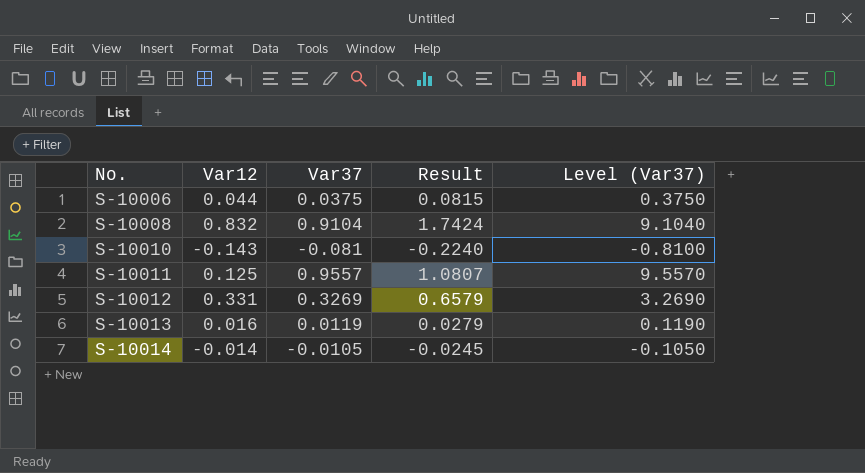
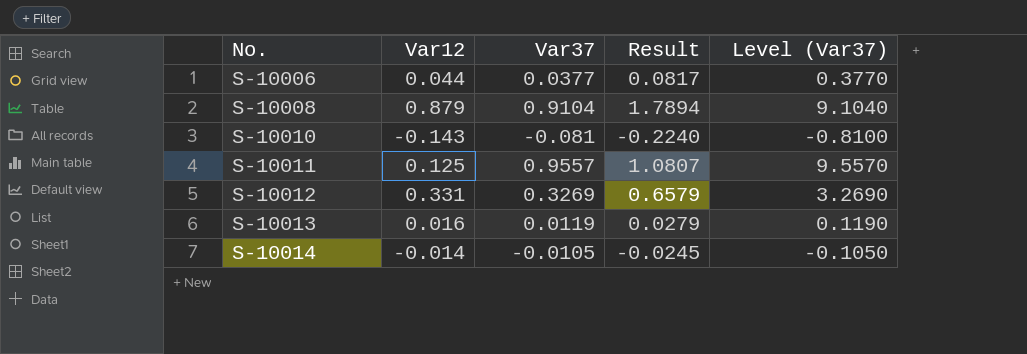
S-10006 | Var37: 0.0375 -> 0.0377
S-10006 | Result: 0.0815 -> 0.0817
S-10006 | Level (Var37): 0.3750 -> 0.3770
S-10008 | Var12: 0.832 -> 0.879
S-10008 | Result: 1.7424 -> 1.7894

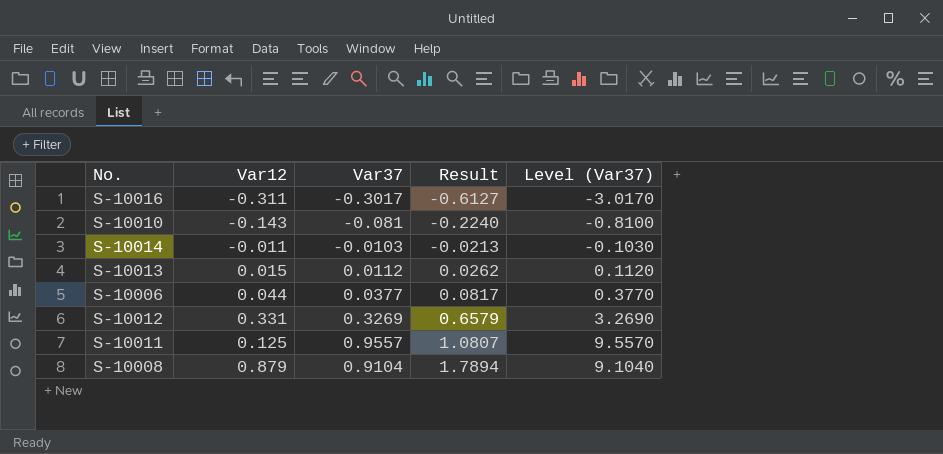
row order: No. ascending -> Result ascending
row S-10016: none -> -0.311 | -0.3017 | -0.6127 | -3.0170
S-10014 | Var12: -0.014 -> -0.011
S-10014 | Var37: -0.0105 -> -0.0103
S-10014 | Result: -0.0245 -> -0.0213
S-10014 | Level (Var37): -0.1050 -> -0.1030
S-10013 | Var12: 0.016 -> 0.015
S-10013 | Var37: 0.0119 -> 0.0112
S-10013 | Result: 0.0279 -> 0.0262
S-10013 | Level (Var37): 0.1190 -> 0.1120

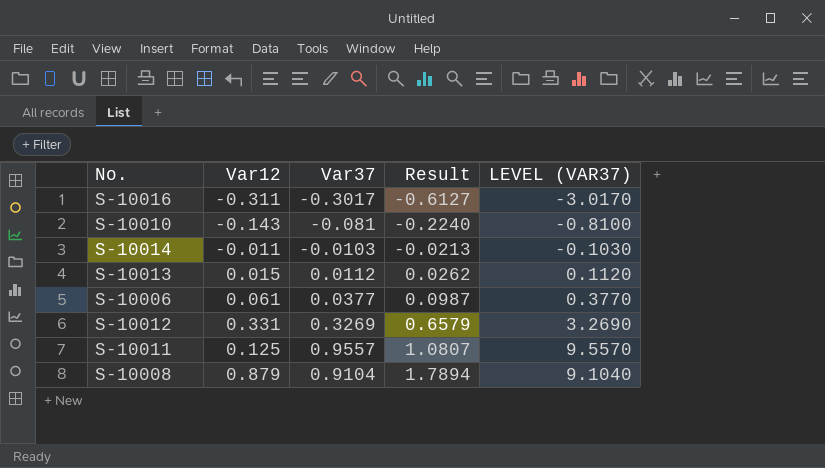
column name: Level (Var37) -> LEVEL (VAR37)
S-10006 | Var12: 0.044 -> 0.061
S-10006 | Result: 0.0817 -> 0.0987

